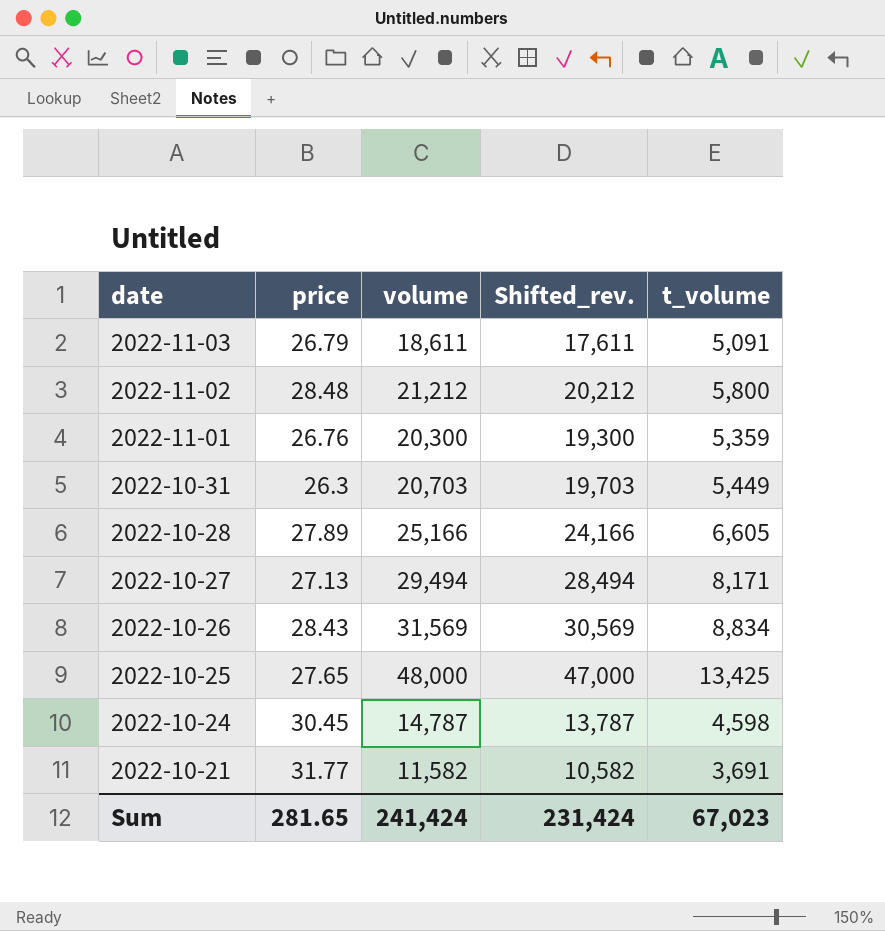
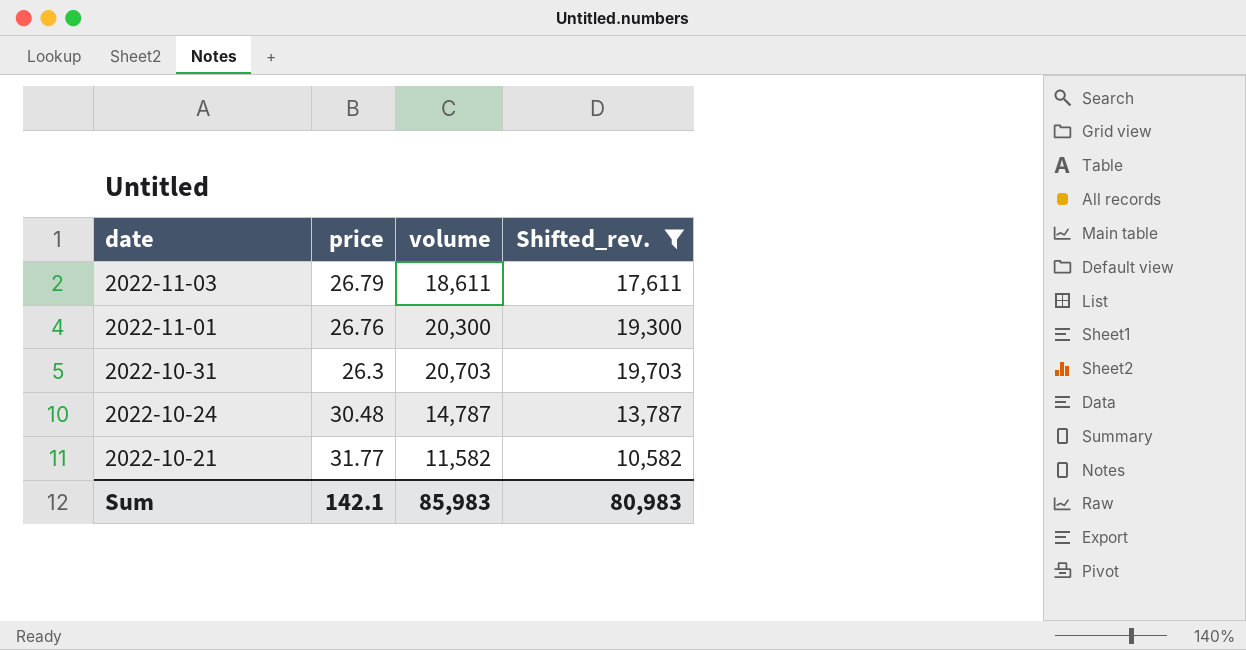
filter: none -> Shifted_rev. <= 19,703
column t_volume | position: 5 -> none
2022-10-24 | price: 30.45 -> 30.48
Sum | price: 281.65 -> 142.1
Sum | volume: 241,424 -> 85,983
Sum | Shifted_rev.: 231,424 -> 80,983

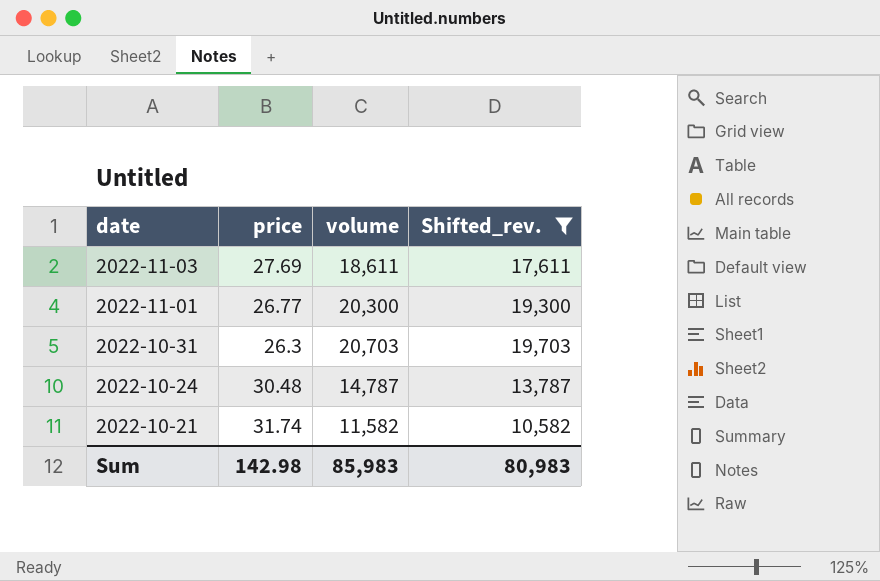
2022-11-03 | price: 26.79 -> 27.69
2022-11-01 | price: 26.76 -> 26.77
2022-10-21 | price: 31.77 -> 31.74
Sum | price: 142.1 -> 142.98

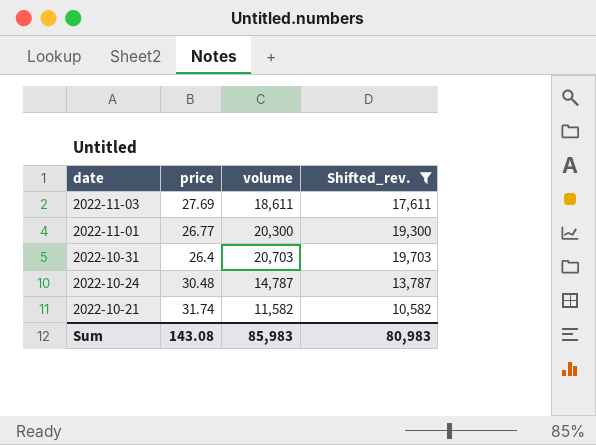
2022-10-31 | price: 26.3 -> 26.4
Sum | price: 142.98 -> 143.08

